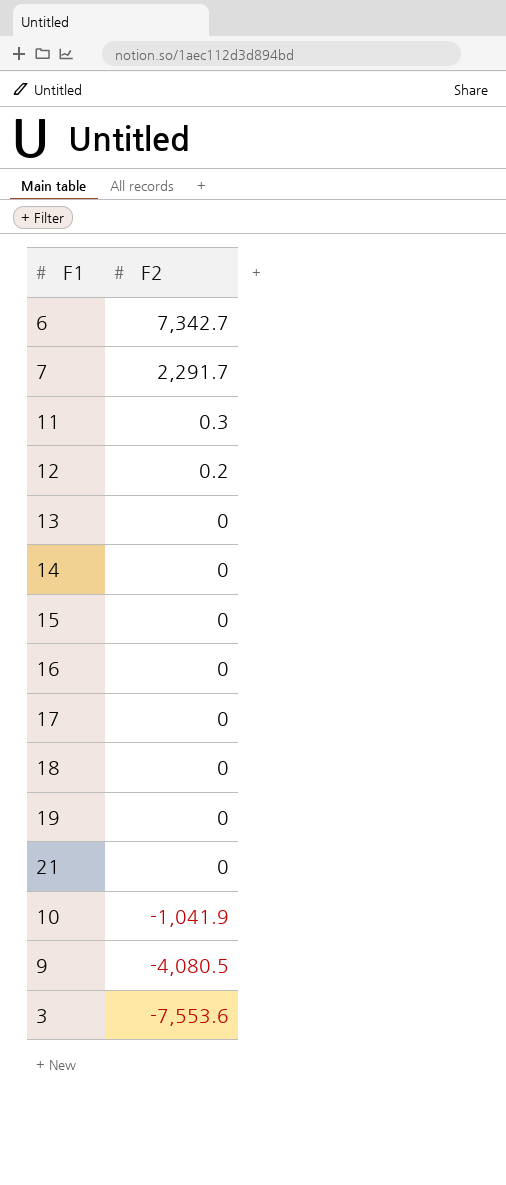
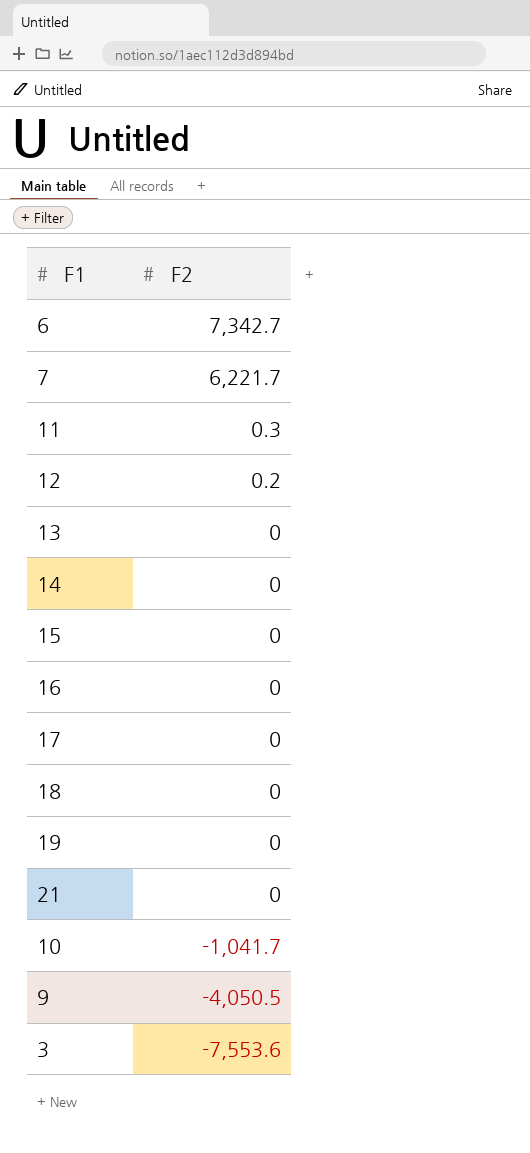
7 | F2: 2,291.7 -> 6,221.7
10 | F2: -1,041.9 -> -1,041.7
9 | F2: -4,080.5 -> -4,050.5

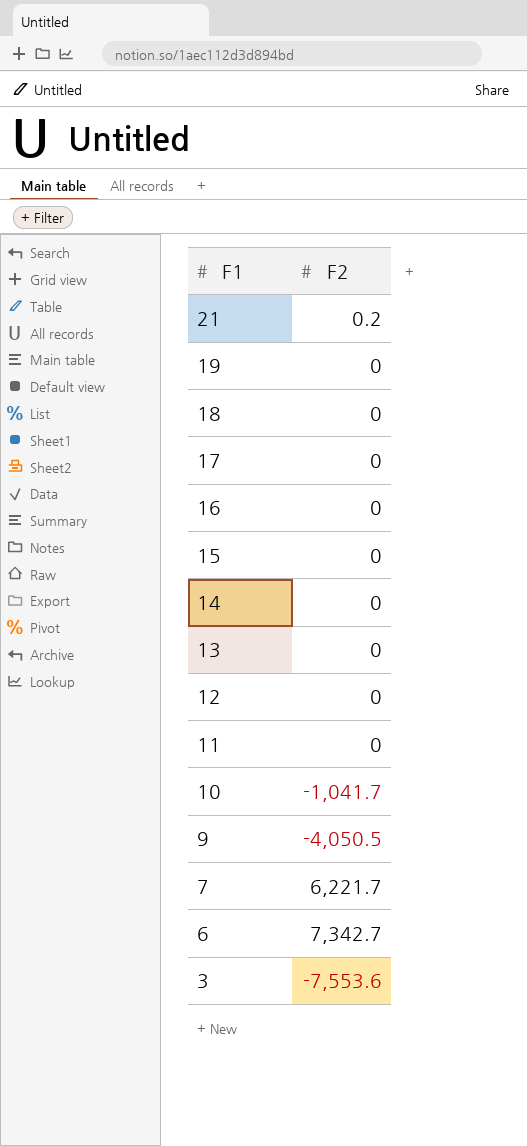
row order: F2 descending -> F1 descending
21 | F2: 0 -> 0.2
12 | F2: 0.2 -> 0
11 | F2: 0.3 -> 0

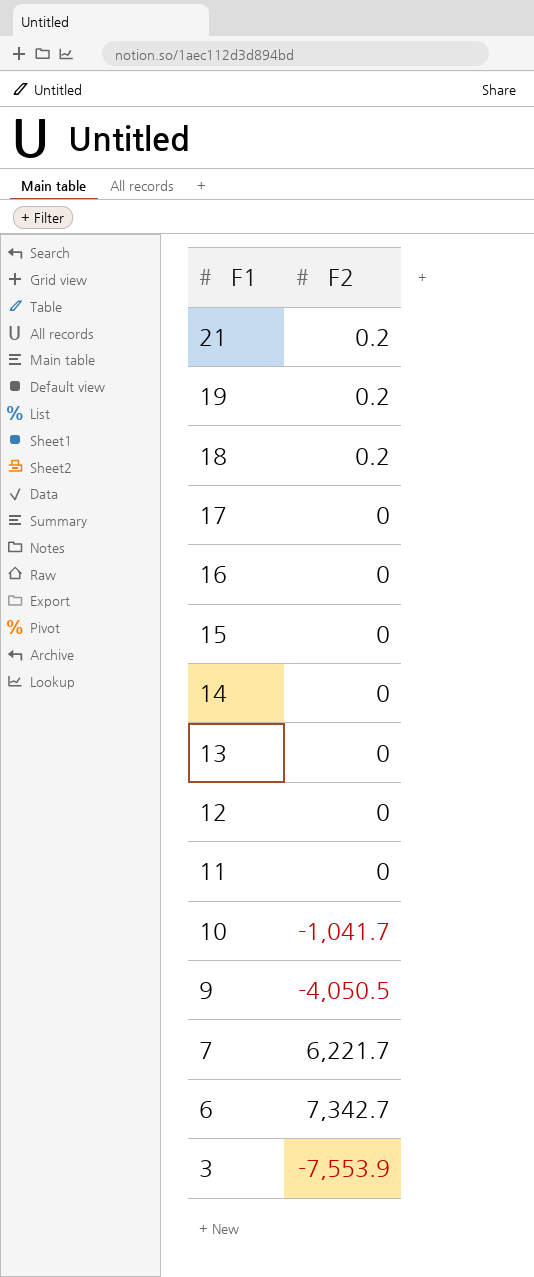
19 | F2: 0 -> 0.2
18 | F2: 0 -> 0.2
3 | F2: -7,553.6 -> -7,553.9

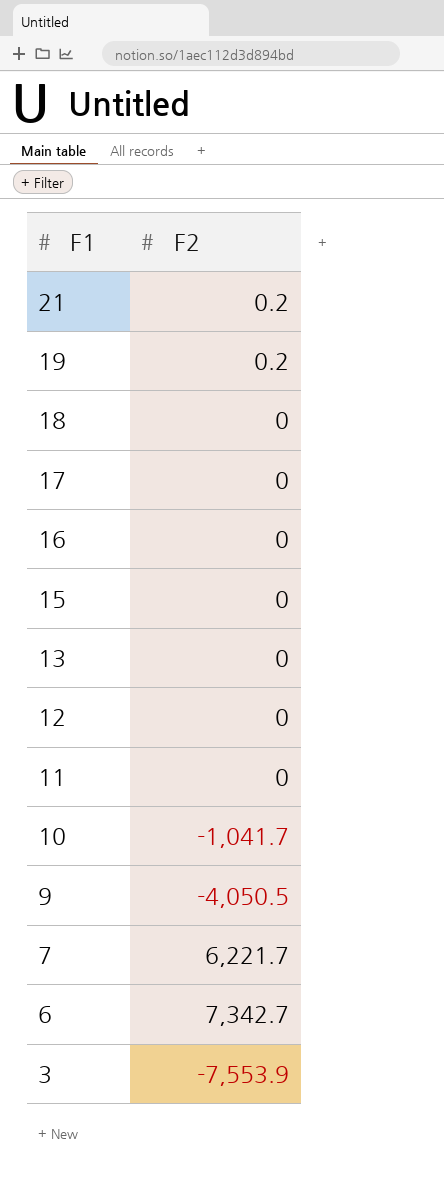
row 14: 0 -> none
18 | F2: 0.2 -> 0

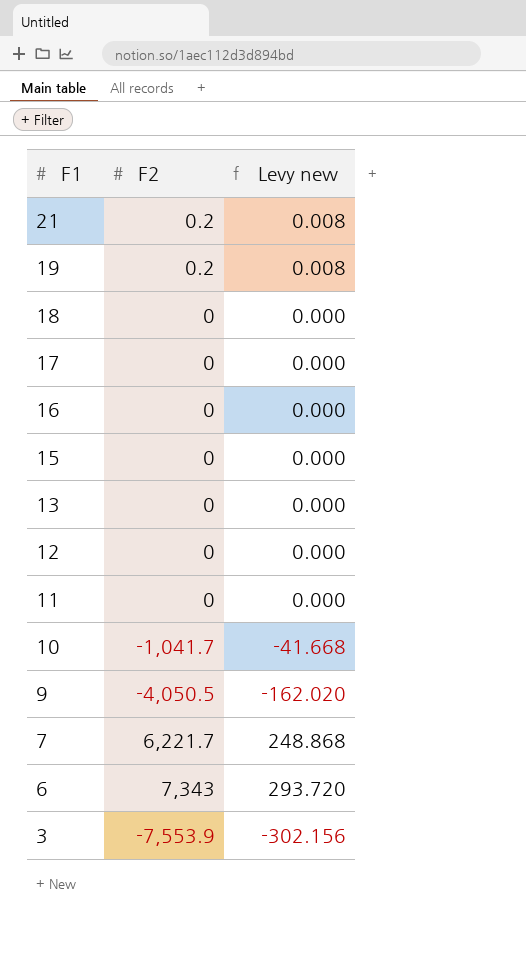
column Levy new | formula: none -> [F2] * 0.04
6 | F2: 7,342.7 -> 7,343

